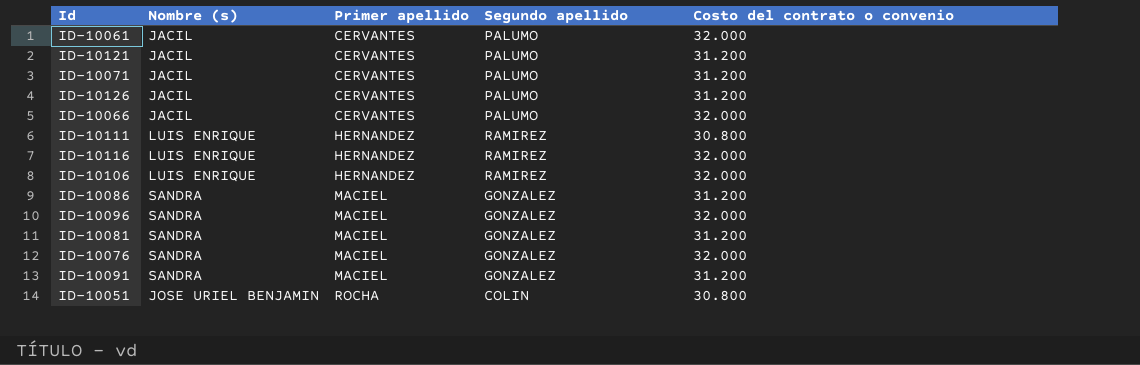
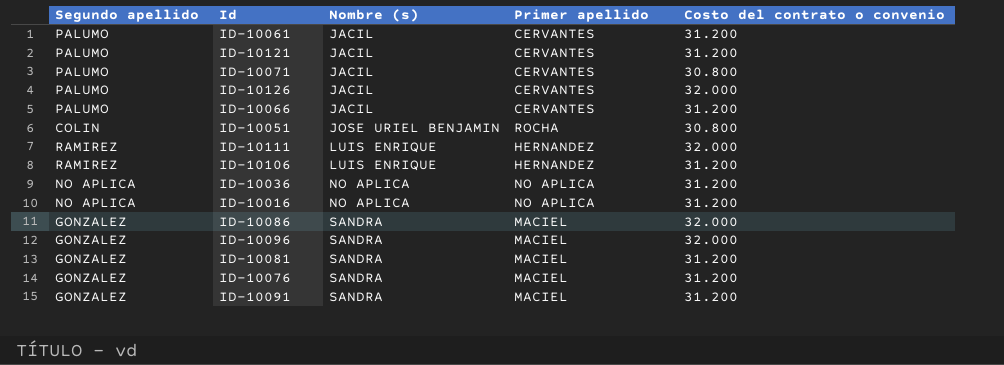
row order: Primer apellido ascending -> Nombre (s) ascending
column Segundo apellido | position: 4 -> 1
row ID-10116: LUIS ENRIQUE | HERNANDEZ | RAMIREZ | 32.000 -> none
ID-10061 | Costo del contrato o convenio: 32.000 -> 31.200
ID-10071 | Costo del contrato o convenio: 31.200 -> 30.800
ID-10126 | Costo del contrato o convenio: 31.200 -> 32.000
ID-10066 | Costo del contrato o convenio: 32.000 -> 31.200
ID-10111 | Costo del contrato o convenio: 30.800 -> 32.000
ID-10106 | Costo del contrato o convenio: 32.000 -> 31.200
row ID-10036: none -> NO APLICA | NO APLICA | NO APLICA | 31.200
row ID-10016: none -> NO APLICA | NO APLICA | NO APLICA | 31.200
ID-10086 | Costo del contrato o convenio: 31.200 -> 32.000
ID-10076 | Costo del contrato o convenio: 32.000 -> 31.200

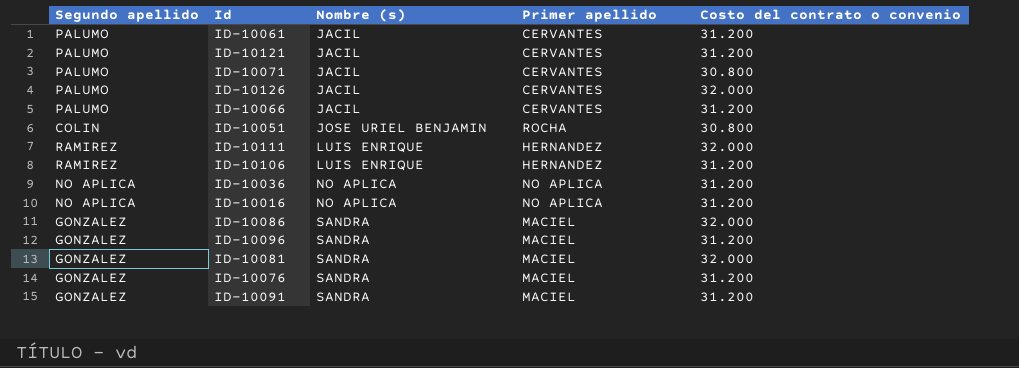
ID-10096 | Costo del contrato o convenio: 32.000 -> 31.200
ID-10081 | Costo del contrato o convenio: 31.200 -> 32.000

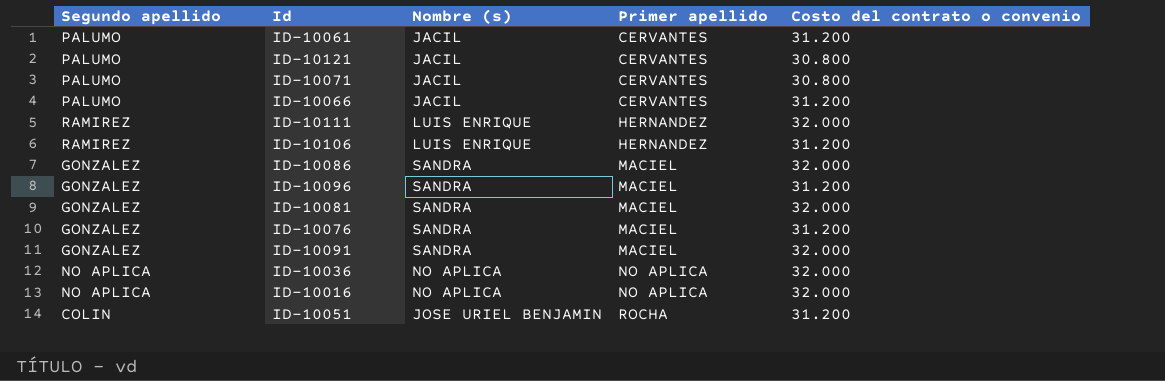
row order: Nombre (s) ascending -> Primer apellido ascending
row ID-10126: PALUMO | JACIL | CERVANTES | 32.000 -> none
ID-10121 | Costo del contrato o convenio: 31.200 -> 30.800
ID-10091 | Costo del contrato o convenio: 31.200 -> 32.000
ID-10036 | Costo del contrato o convenio: 31.200 -> 32.000
ID-10016 | Costo del contrato o convenio: 31.200 -> 32.000
ID-10051 | Costo del contrato o convenio: 30.800 -> 31.200

